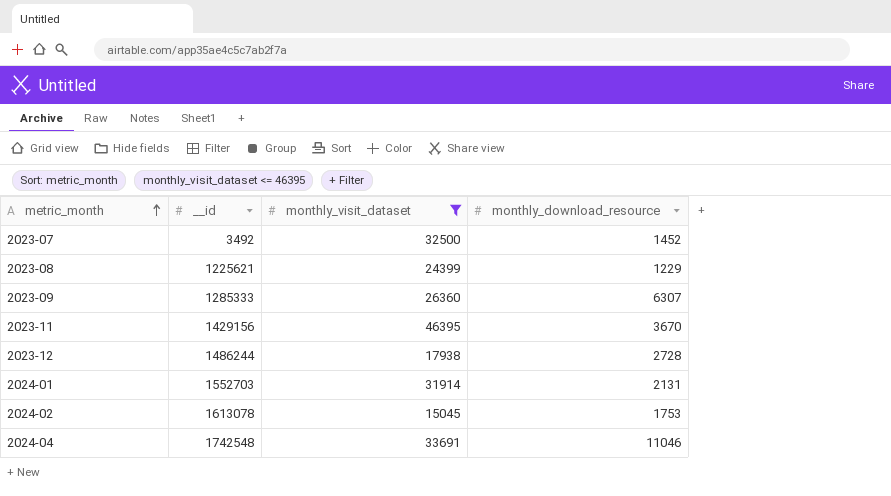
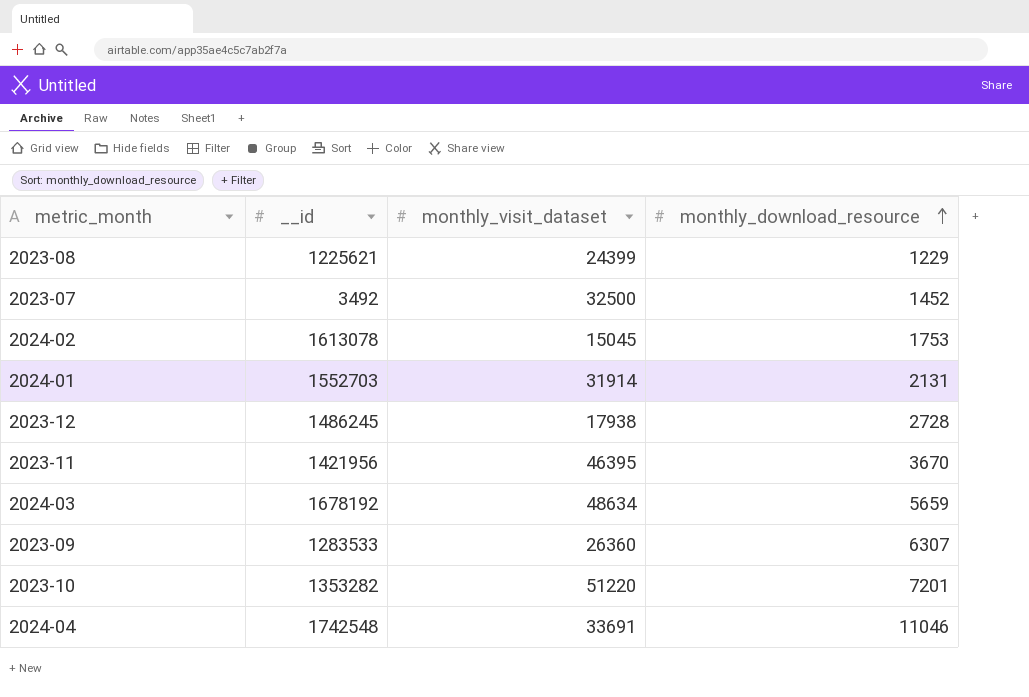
filter: monthly_visit_dataset <= 46395 -> none
row order: metric_month ascending -> monthly_download_resource ascending
2023-12 | __id: 1486244 -> 1486245
2023-11 | __id: 1429156 -> 1421956
2023-09 | __id: 1285333 -> 1283533

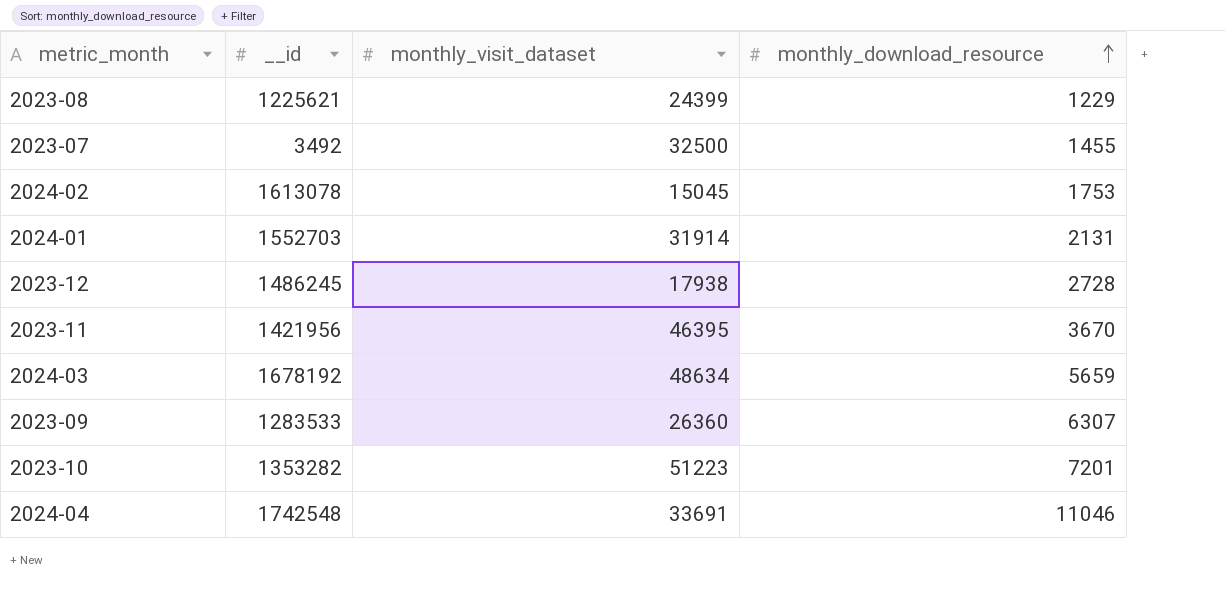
2023-07 | monthly_download_resource: 1452 -> 1455
2023-10 | monthly_visit_dataset: 51220 -> 51223

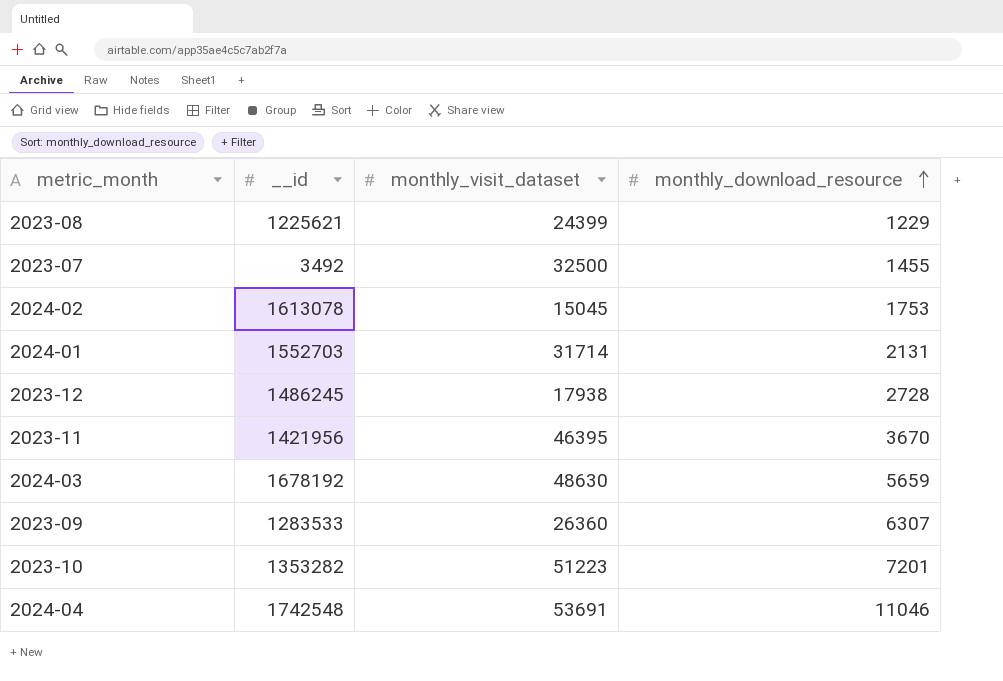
2024-01 | monthly_visit_dataset: 31914 -> 31714
2024-03 | monthly_visit_dataset: 48634 -> 48630
2024-04 | monthly_visit_dataset: 33691 -> 53691

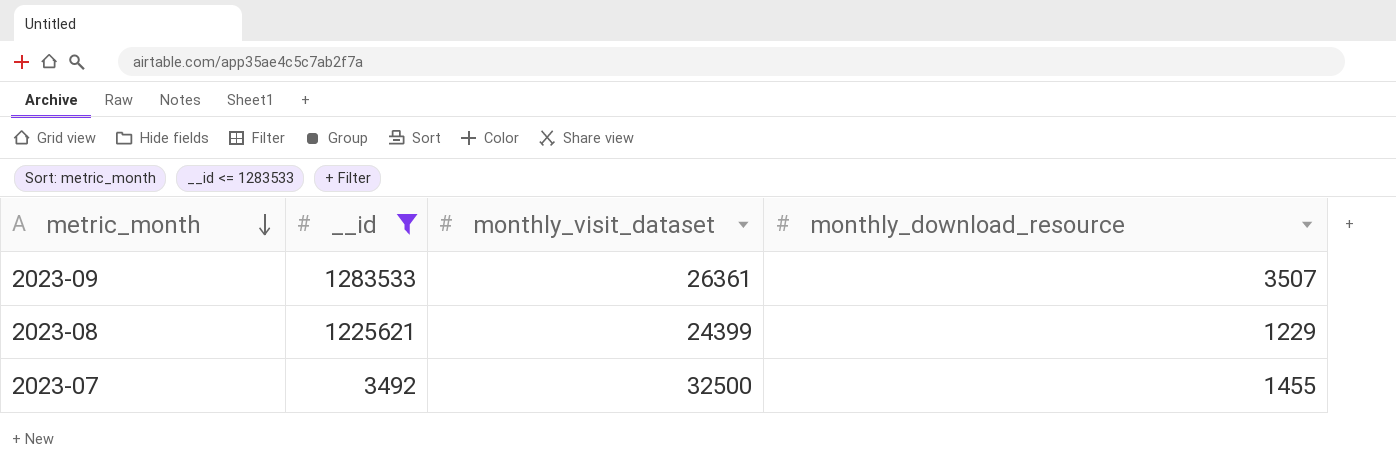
filter: none -> __id <= 1283533
row order: monthly_download_resource ascending -> metric_month descending
2023-09 | monthly_visit_dataset: 26360 -> 26361
2023-09 | monthly_download_resource: 6307 -> 3507

